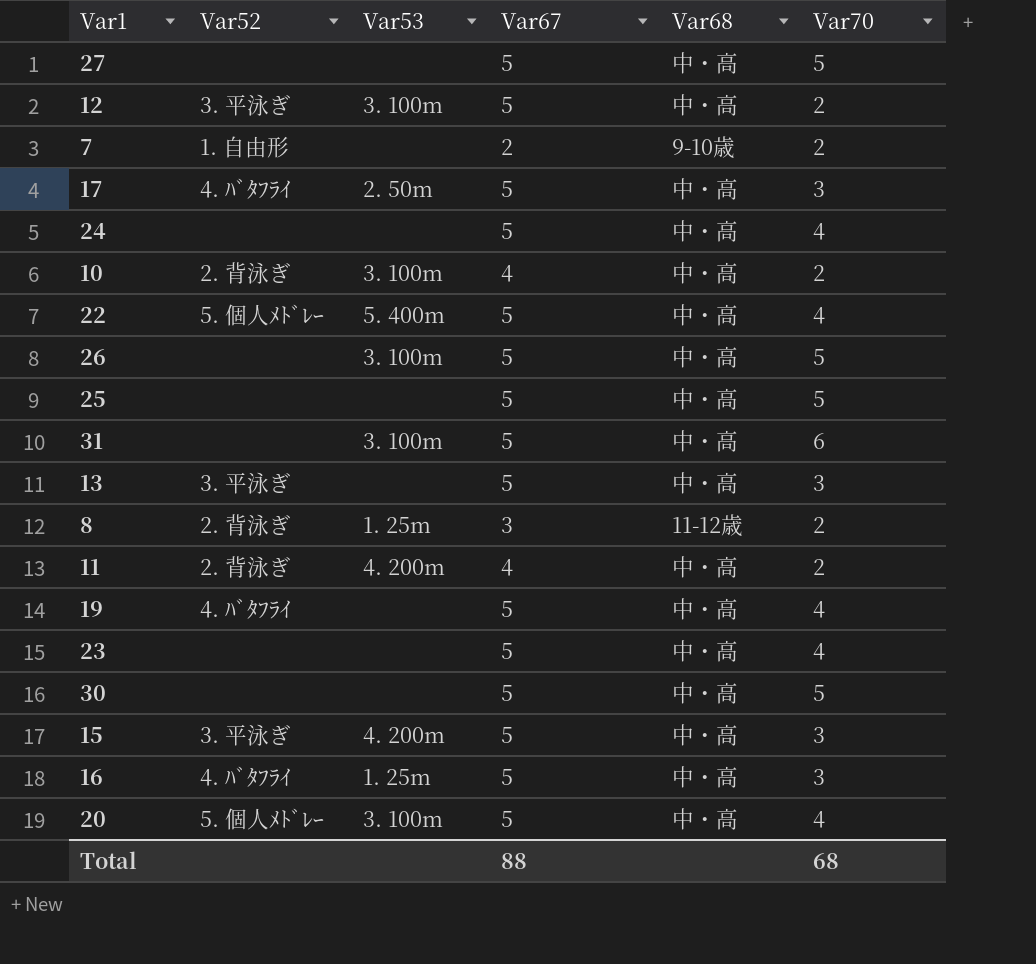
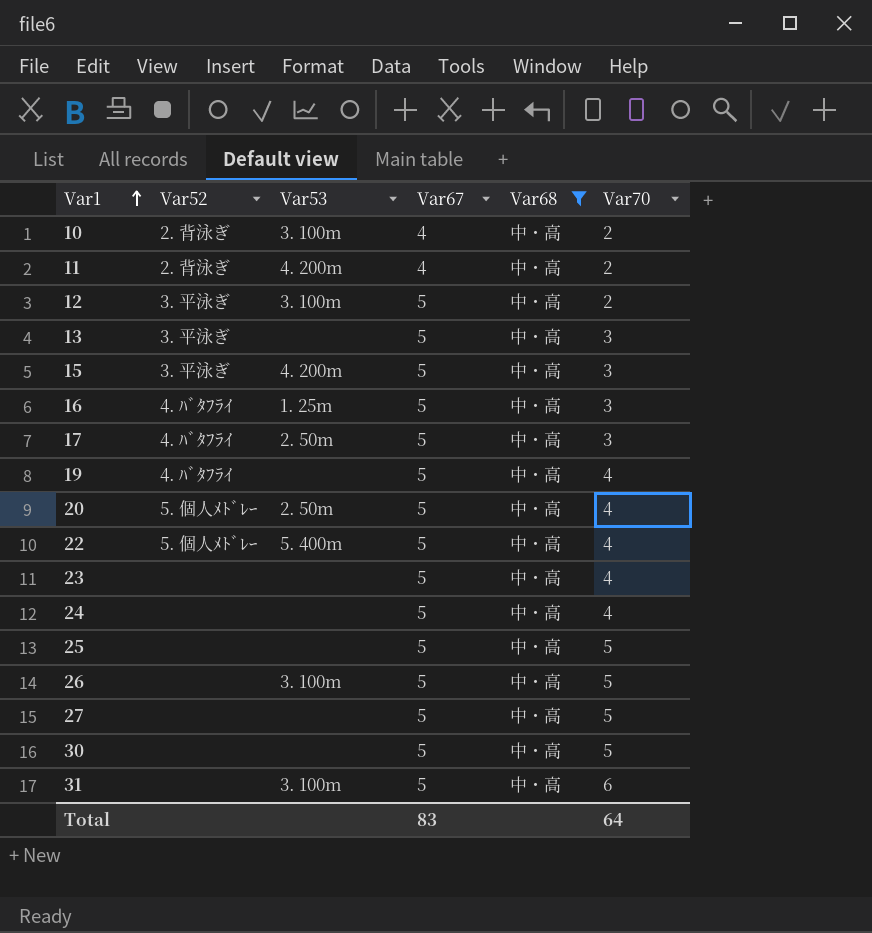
filter: none -> Var68 = 中・高
row order: none -> Var1 ascending
20 | Var53: 3. 100m -> 2. 50m
Total | Var67: 88 -> 83
Total | Var70: 68 -> 64

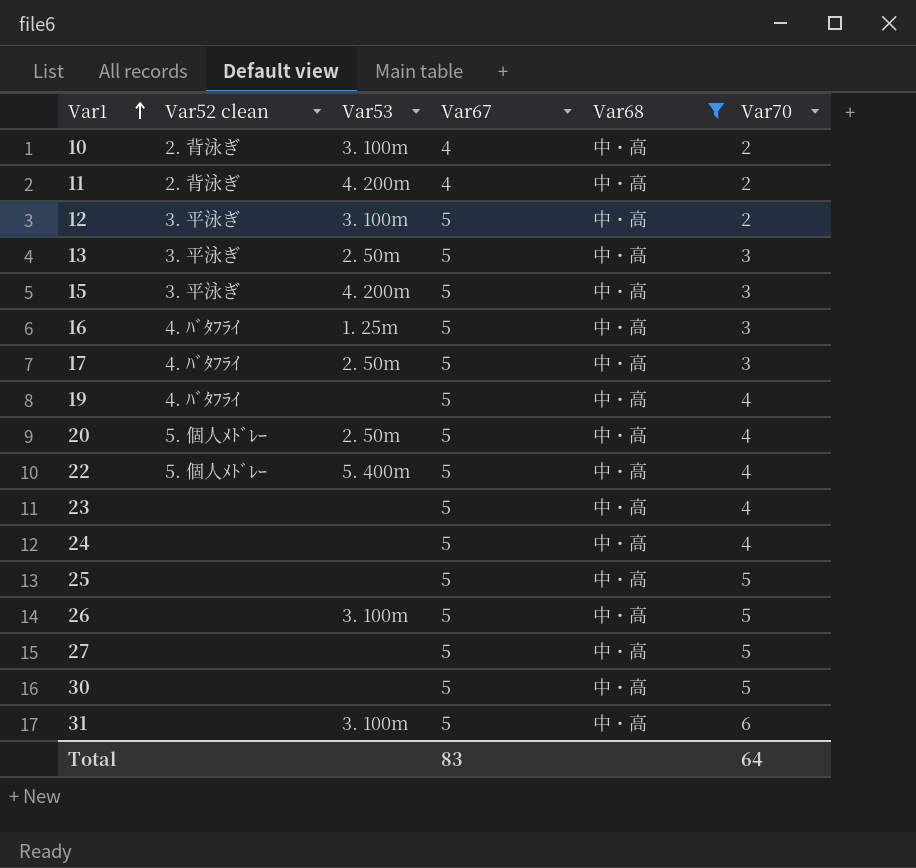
column name: Var52 -> Var52 clean
13 | Var53: none -> 2. 50m

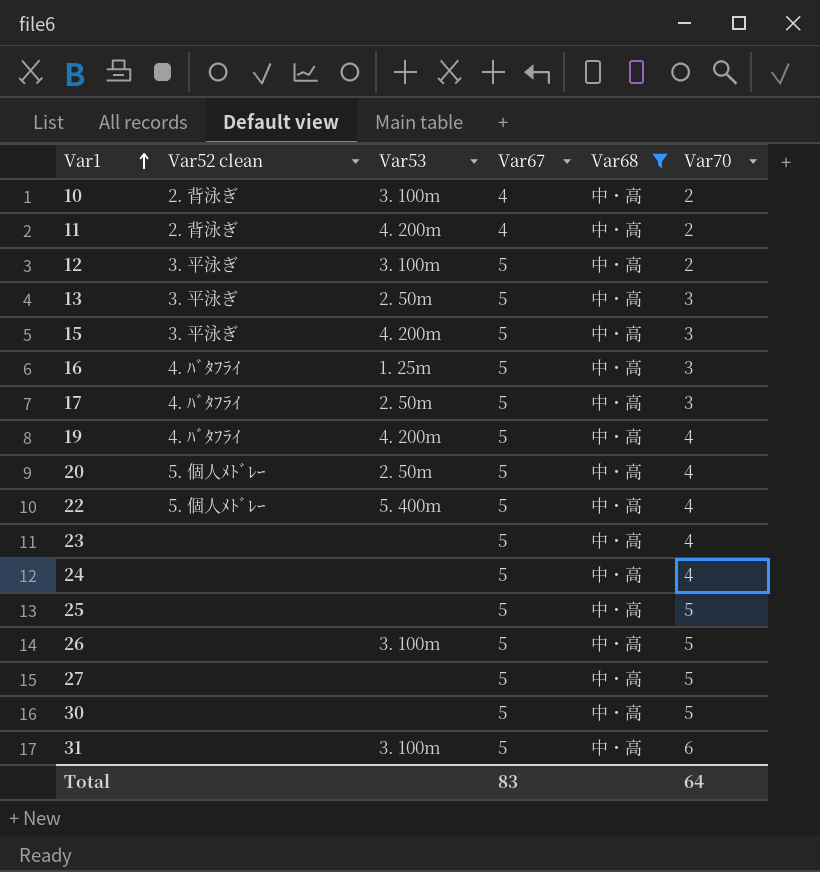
19 | Var53: none -> 4. 200m

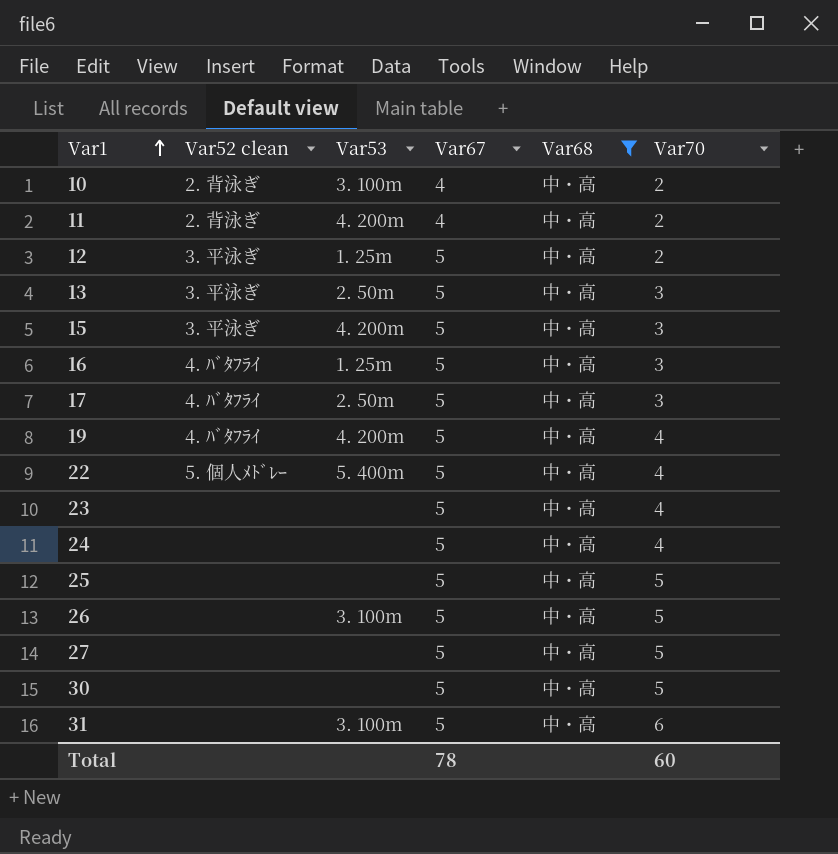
row 20: 5. 個人ﾒﾄﾞﾚｰ | 2. 50m | 5 | 中・高 | 4 -> none
12 | Var53: 3. 100m -> 1. 25m
Total | Var67: 83 -> 78
Total | Var70: 64 -> 60

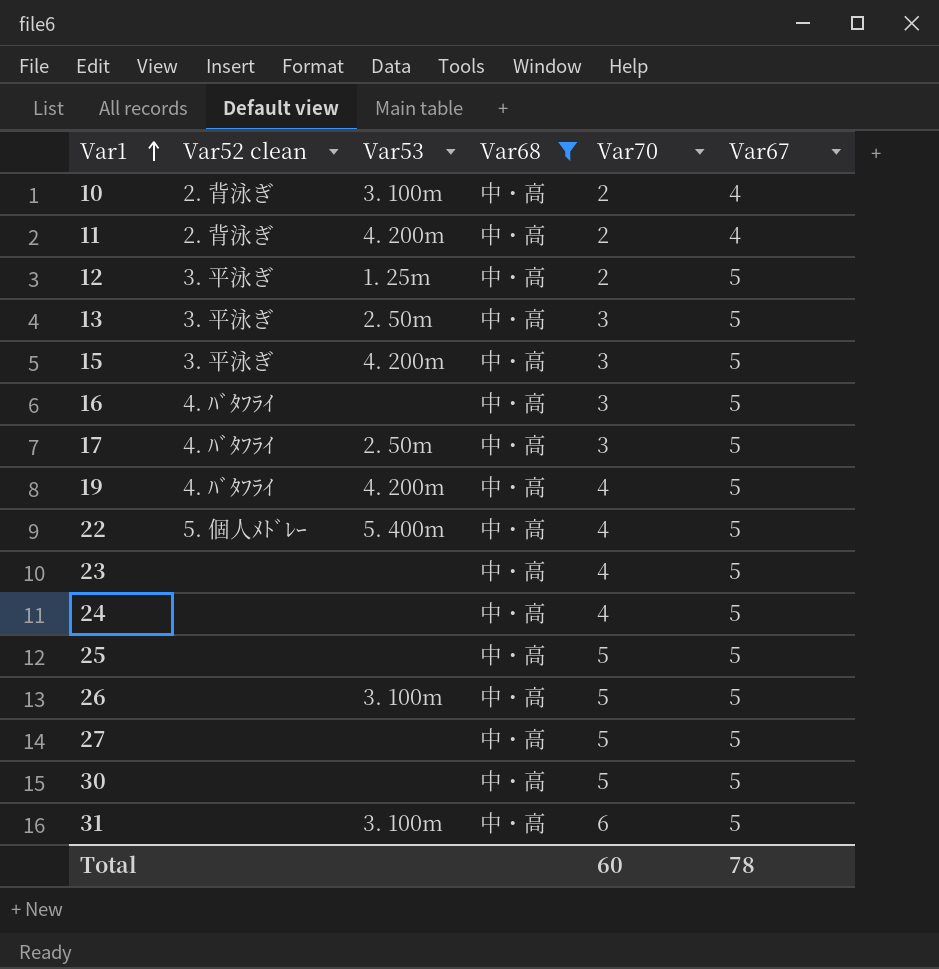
column Var67 | position: 4 -> 6
16 | Var53: 1. 25m -> none

